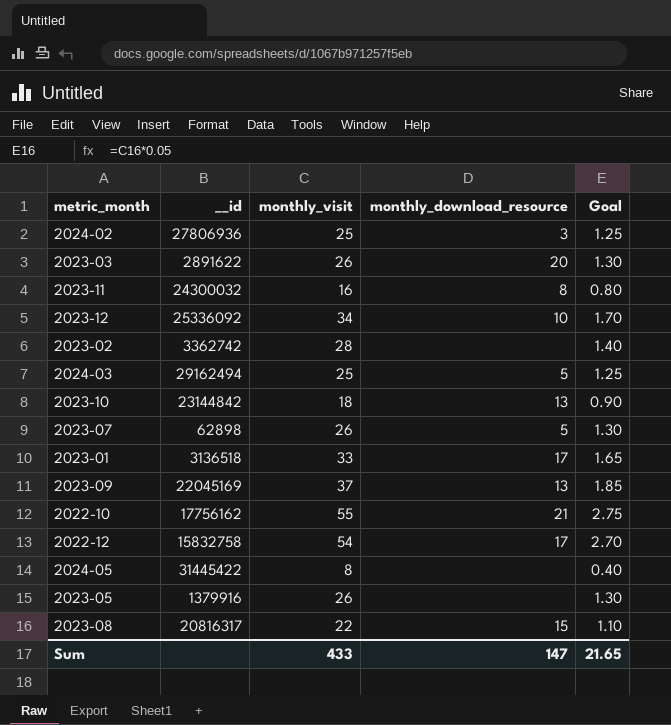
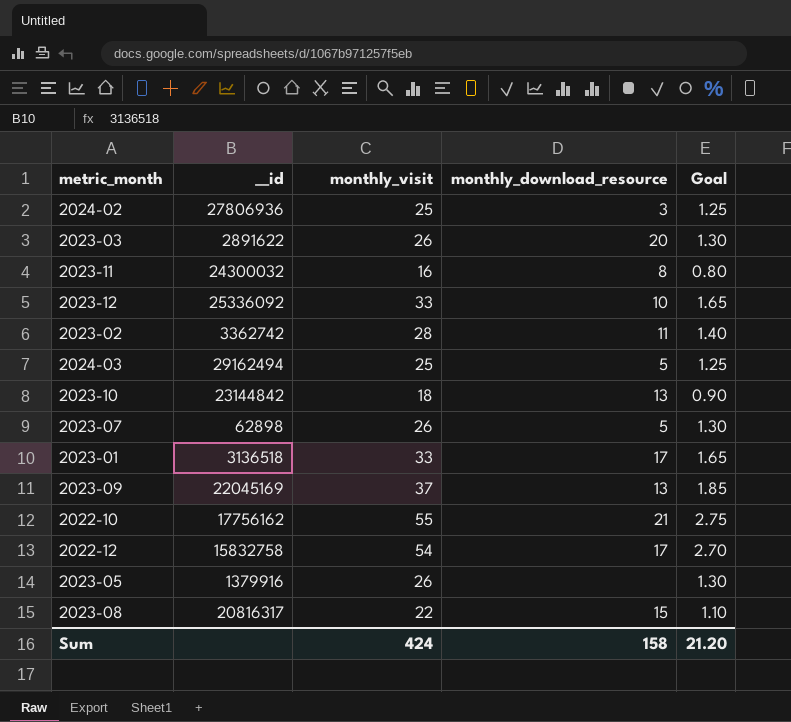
row 2024-05: 31445422 | 8 | none | 0.40 -> none
2023-12 | monthly_visit: 34 -> 33
2023-12 | Goal: 1.70 -> 1.65
2023-02 | monthly_download_resource: none -> 11
Sum | monthly_visit: 433 -> 424
Sum | monthly_download_resource: 147 -> 158
Sum | Goal: 21.65 -> 21.20

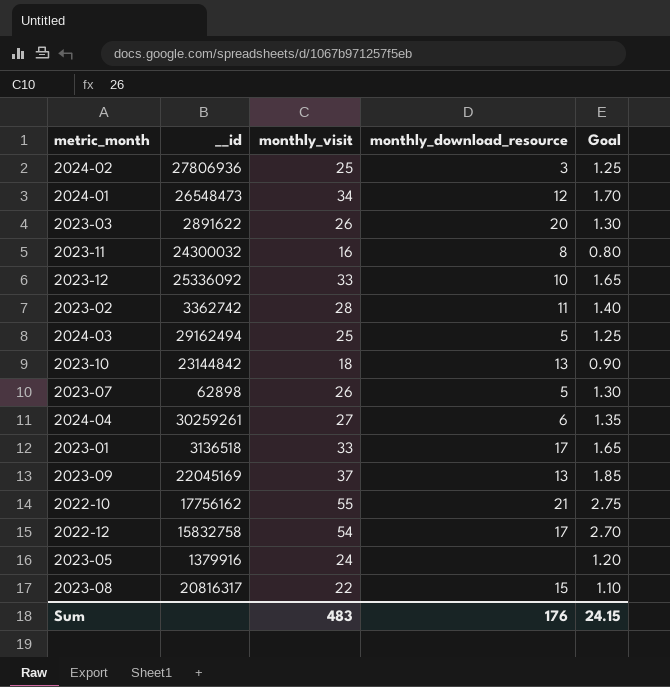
row 2024-01: none -> 26548473 | 34 | 12 | 1.70
row 2024-04: none -> 30259261 | 27 | 6 | 1.35
2023-05 | monthly_visit: 26 -> 24
2023-05 | Goal: 1.30 -> 1.20
Sum | monthly_visit: 424 -> 483
Sum | monthly_download_resource: 158 -> 176
Sum | Goal: 21.20 -> 24.15

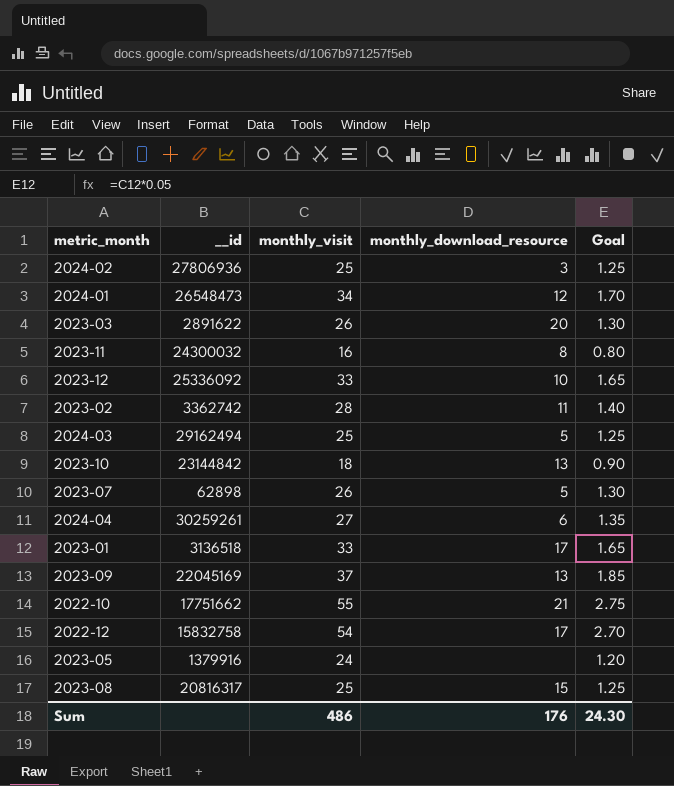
2022-10 | __id: 17756162 -> 17751662
2023-08 | monthly_visit: 22 -> 25
2023-08 | Goal: 1.10 -> 1.25
Sum | monthly_visit: 483 -> 486
Sum | Goal: 24.15 -> 24.30

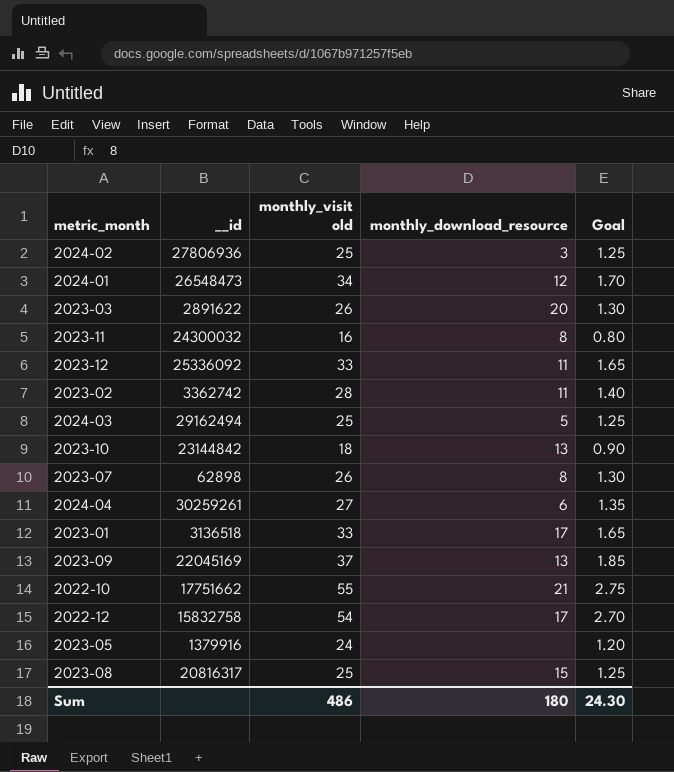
column name: monthly_visit -> monthly_visit old
2023-12 | monthly_download_resource: 10 -> 11
2023-07 | monthly_download_resource: 5 -> 8
Sum | monthly_download_resource: 176 -> 180

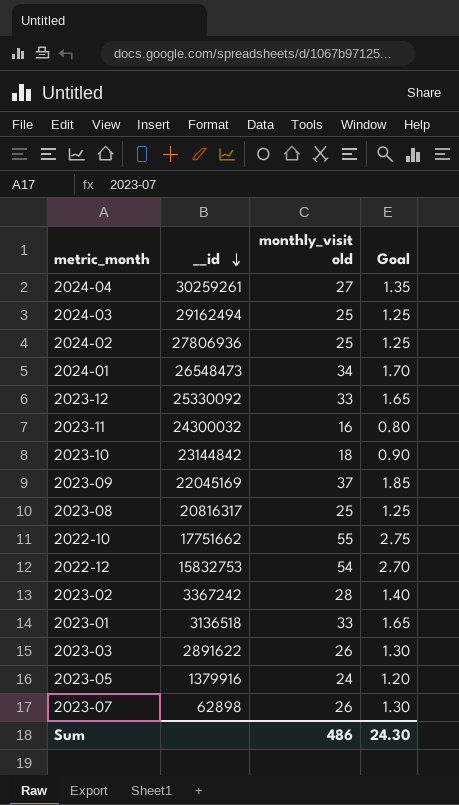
row order: none -> __id descending
column monthly_download_resource | position: 4 -> none
2023-12 | __id: 25336092 -> 25330092
2022-12 | __id: 15832758 -> 15832753
2023-02 | __id: 3362742 -> 3367242

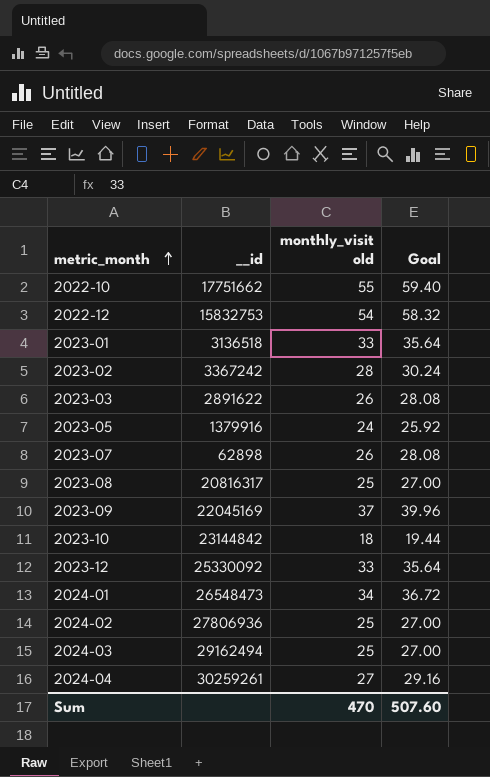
row order: __id descending -> metric_month ascending
column Goal | formula: [monthly_visit old] * 0.05 -> [monthly_visit old] * 1.08
row 2023-11: 24300032 | 16 | 0.80 -> none
Sum | monthly_visit old: 486 -> 470
Sum | Goal: 24.30 -> 507.60

